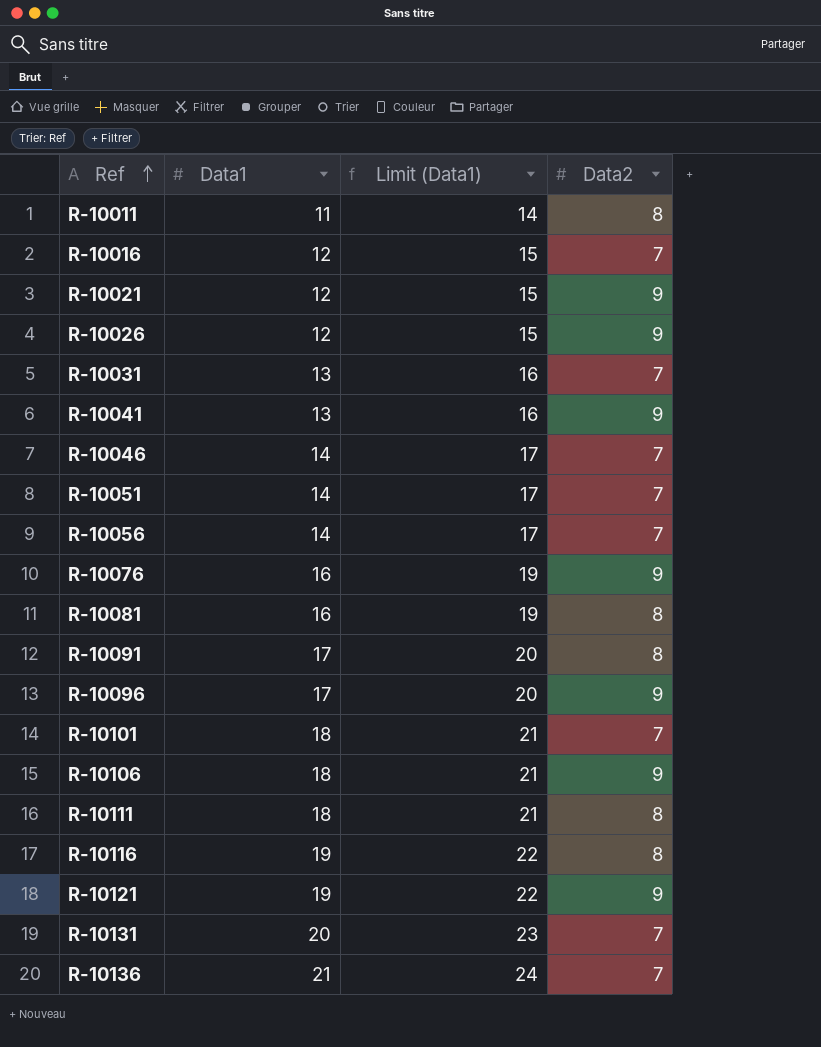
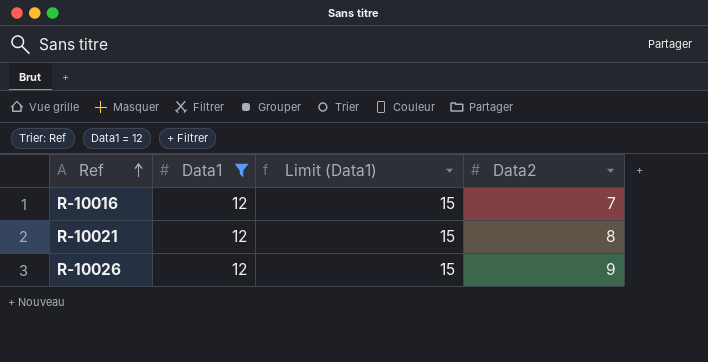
filter: none -> Data1 = 12
R-10021 | Data2: 9 -> 8

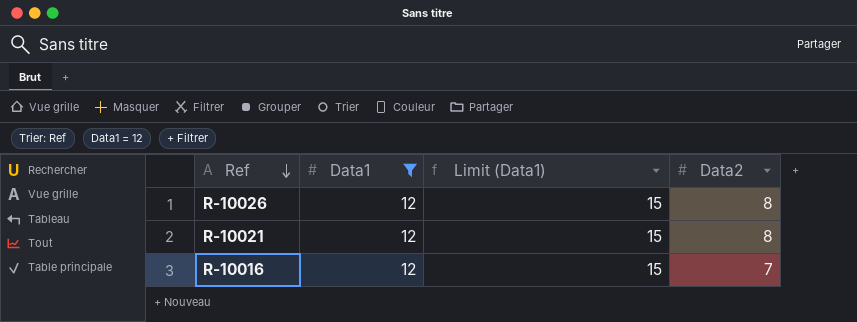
row order: Ref ascending -> Ref descending
R-10026 | Data2: 9 -> 8

